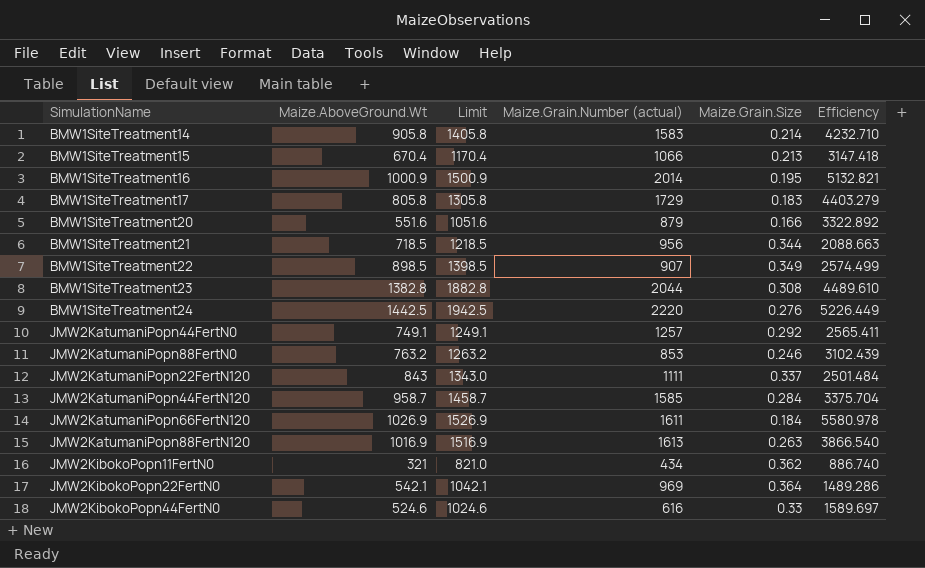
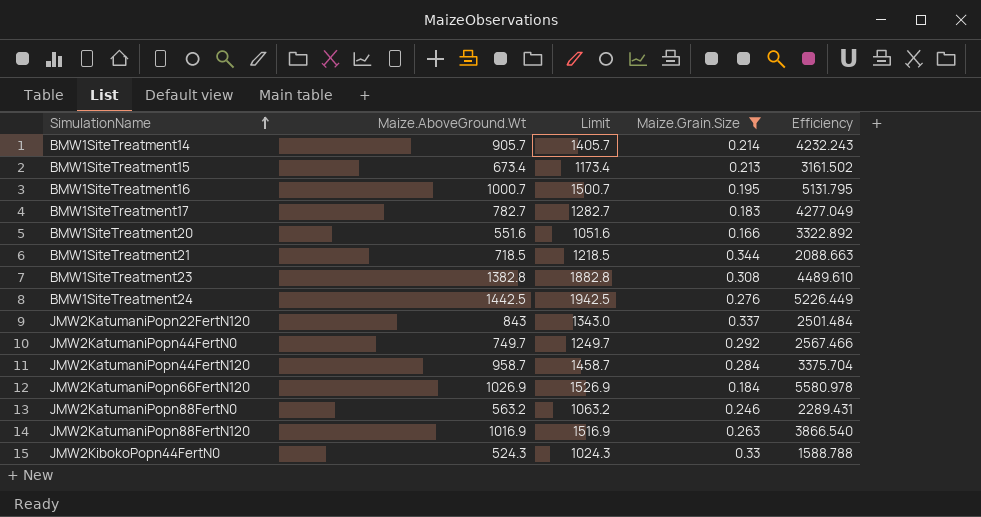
filter: none -> Maize.Grain.Size <= 0.344
row order: none -> SimulationName ascending
column Maize.Grain.Number (actual) | position: 4 -> none
BMW1SiteTreatment14 | Maize.AboveGround.Wt: 905.8 -> 905.7
BMW1SiteTreatment14 | Limit: 1405.8 -> 1405.7
BMW1SiteTreatment14 | Efficiency: 4232.710 -> 4232.243
BMW1SiteTreatment15 | Maize.AboveGround.Wt: 670.4 -> 673.4
BMW1SiteTreatment15 | Limit: 1170.4 -> 1173.4
BMW1SiteTreatment15 | Efficiency: 3147.418 -> 3161.502
BMW1SiteTreatment16 | Maize.AboveGround.Wt: 1000.9 -> 1000.7
BMW1SiteTreatment16 | Limit: 1500.9 -> 1500.7
BMW1SiteTreatment16 | Efficiency: 5132.821 -> 5131.795
BMW1SiteTreatment17 | Maize.AboveGround.Wt: 805.8 -> 782.7
BMW1SiteTreatment17 | Limit: 1305.8 -> 1282.7
BMW1SiteTreatment17 | Efficiency: 4403.279 -> 4277.049
JMW2KatumaniPopn44FertN0 | Maize.AboveGround.Wt: 749.1 -> 749.7
JMW2KatumaniPopn44FertN0 | Limit: 1249.1 -> 1249.7
JMW2KatumaniPopn44FertN0 | Efficiency: 2565.411 -> 2567.466
JMW2KatumaniPopn88FertN0 | Maize.AboveGround.Wt: 763.2 -> 563.2
JMW2KatumaniPopn88FertN0 | Limit: 1263.2 -> 1063.2
JMW2KatumaniPopn88FertN0 | Efficiency: 3102.439 -> 2289.431
JMW2KibokoPopn44FertN0 | Maize.AboveGround.Wt: 524.6 -> 524.3
JMW2KibokoPopn44FertN0 | Limit: 1024.6 -> 1024.3
JMW2KibokoPopn44FertN0 | Efficiency: 1589.697 -> 1588.788

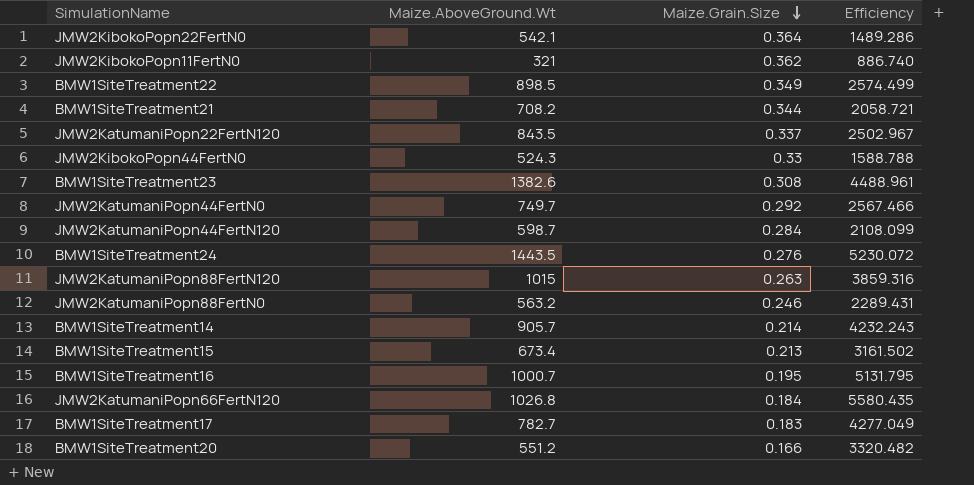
filter: Maize.Grain.Size <= 0.344 -> none
row order: SimulationName ascending -> Maize.Grain.Size descending
column Limit | formula: [Maize.AboveGround.Wt] + 500 -> none
BMW1SiteTreatment21 | Maize.AboveGround.Wt: 718.5 -> 708.2
BMW1SiteTreatment21 | Efficiency: 2088.663 -> 2058.721
JMW2KatumaniPopn22FertN120 | Maize.AboveGround.Wt: 843 -> 843.5
JMW2KatumaniPopn22FertN120 | Efficiency: 2501.484 -> 2502.967
BMW1SiteTreatment23 | Maize.AboveGround.Wt: 1382.8 -> 1382.6
BMW1SiteTreatment23 | Efficiency: 4489.610 -> 4488.961
JMW2KatumaniPopn44FertN120 | Maize.AboveGround.Wt: 958.7 -> 598.7
JMW2KatumaniPopn44FertN120 | Efficiency: 3375.704 -> 2108.099
BMW1SiteTreatment24 | Maize.AboveGround.Wt: 1442.5 -> 1443.5
BMW1SiteTreatment24 | Efficiency: 5226.449 -> 5230.072
JMW2KatumaniPopn88FertN120 | Maize.AboveGround.Wt: 1016.9 -> 1015
JMW2KatumaniPopn88FertN120 | Efficiency: 3866.540 -> 3859.316
JMW2KatumaniPopn66FertN120 | Maize.AboveGround.Wt: 1026.9 -> 1026.8
JMW2KatumaniPopn66FertN120 | Efficiency: 5580.978 -> 5580.435
BMW1SiteTreatment20 | Maize.AboveGround.Wt: 551.6 -> 551.2
BMW1SiteTreatment20 | Efficiency: 3322.892 -> 3320.482

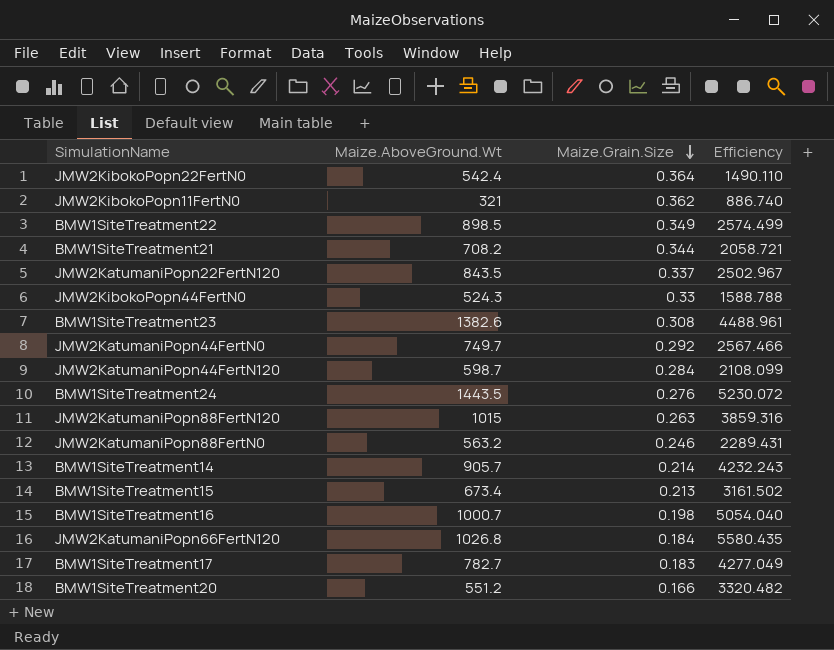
JMW2KibokoPopn22FertN0 | Maize.AboveGround.Wt: 542.1 -> 542.4
JMW2KibokoPopn22FertN0 | Efficiency: 1489.286 -> 1490.110
BMW1SiteTreatment16 | Maize.Grain.Size: 0.195 -> 0.198
BMW1SiteTreatment16 | Efficiency: 5131.795 -> 5054.040

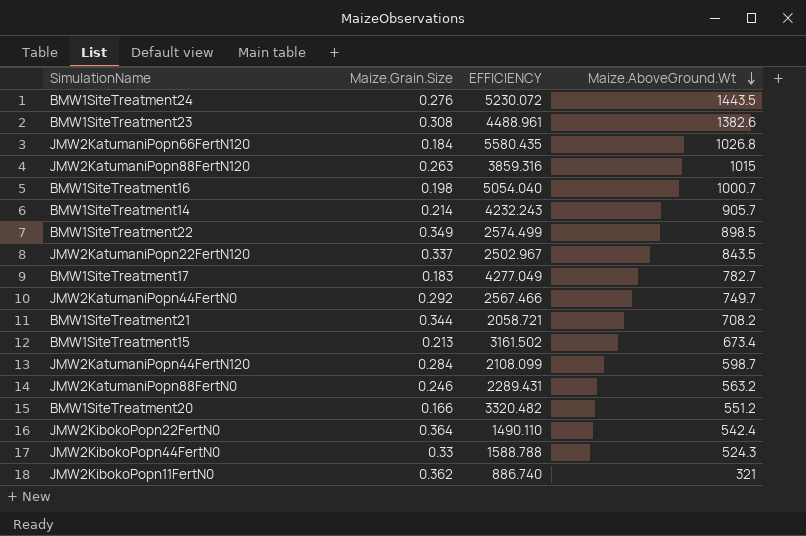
row order: Maize.Grain.Size descending -> Maize.AboveGround.Wt descending
column name: Efficiency -> EFFICIENCY
column Maize.AboveGround.Wt | position: 2 -> 4

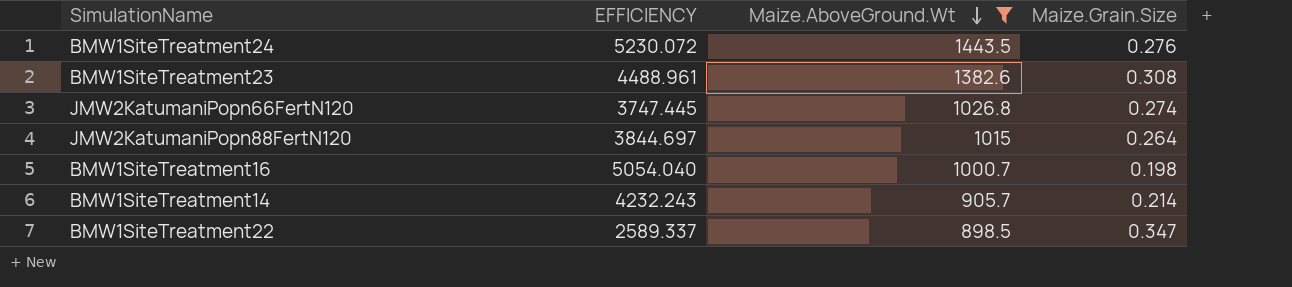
filter: none -> Maize.AboveGround.Wt >= 898.5
column Maize.Grain.Size | position: 2 -> 4
JMW2KatumaniPopn66FertN120 | EFFICIENCY: 5580.435 -> 3747.445
JMW2KatumaniPopn66FertN120 | Maize.Grain.Size: 0.184 -> 0.274
JMW2KatumaniPopn88FertN120 | EFFICIENCY: 3859.316 -> 3844.697
JMW2KatumaniPopn88FertN120 | Maize.Grain.Size: 0.263 -> 0.264
BMW1SiteTreatment22 | EFFICIENCY: 2574.499 -> 2589.337
BMW1SiteTreatment22 | Maize.Grain.Size: 0.349 -> 0.347

